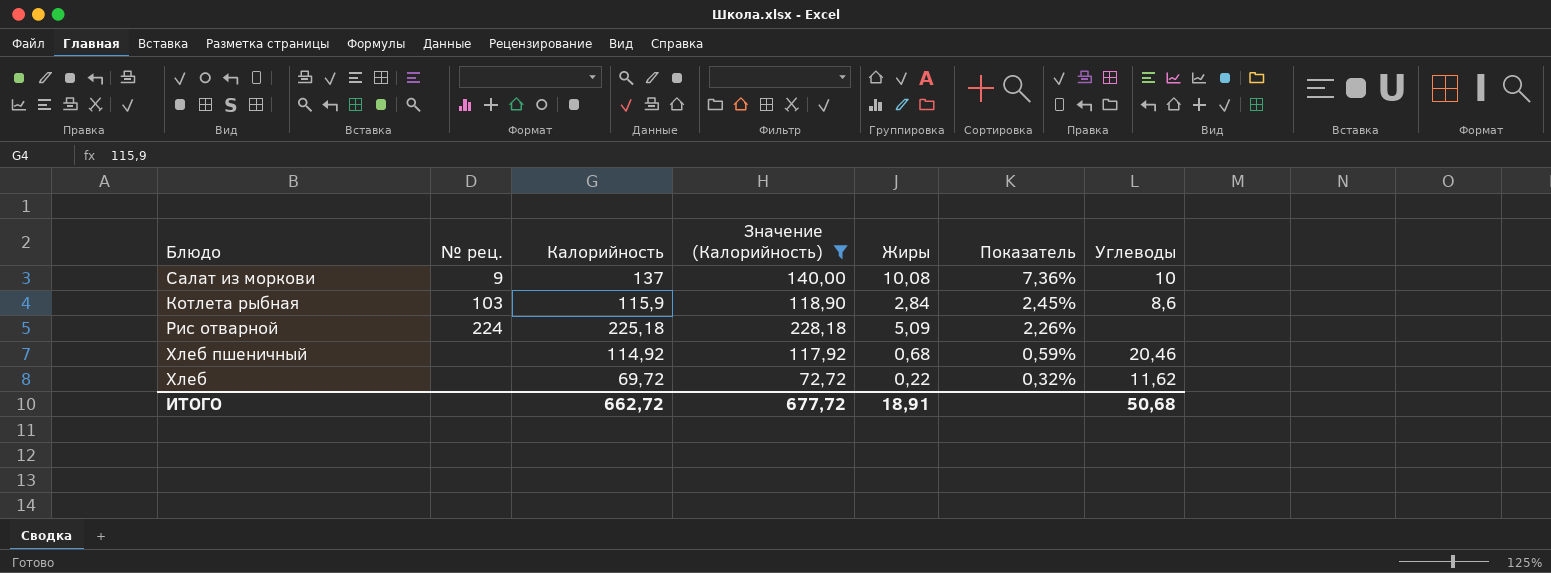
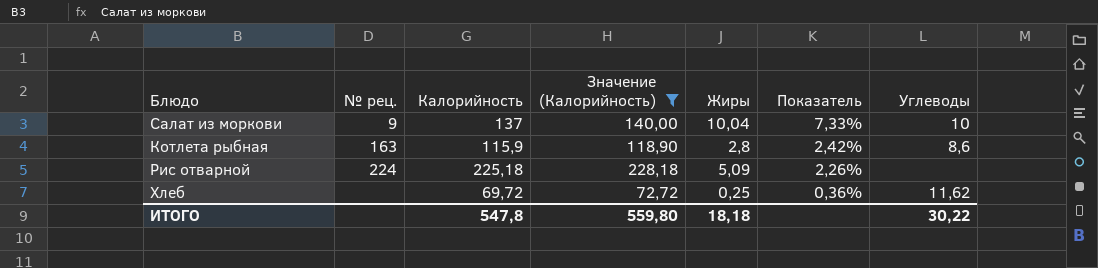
row Хлеб пшеничный: none | 114,92 | 117,92 | 0,68 | 0,59% | 20,46 -> none
Салат из моркови | Жиры: 10,08 -> 10,04
Салат из моркови | Показатель: 7,36% -> 7,33%
Котлета рыбная | № рец.: 103 -> 163
Котлета рыбная | Жиры: 2,84 -> 2,8
Котлета рыбная | Показатель: 2,45% -> 2,42%
Хлеб | Жиры: 0,22 -> 0,25
Хлеб | Показатель: 0,32% -> 0,36%
ИТОГО | Калорийность: 662,72 -> 547,8
ИТОГО | Значение (Калорийность): 677,72 -> 559,80
ИТОГО | Жиры: 18,91 -> 18,18
ИТОГО | Углеводы: 50,68 -> 30,22

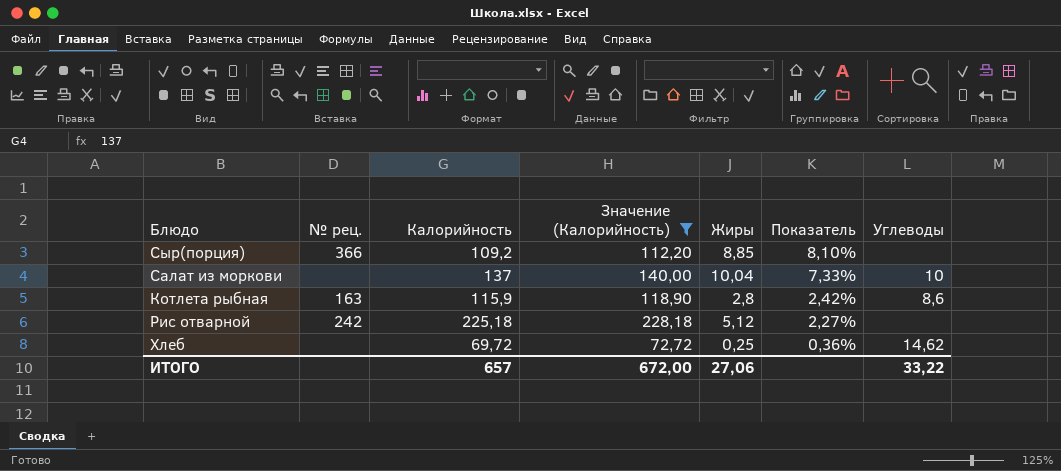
row Сыр(порция): none -> 366 | 109,2 | 112,20 | 8,85 | 8,10% | none
Салат из моркови | № рец.: 9 -> none
Рис отварной | № рец.: 224 -> 242
Рис отварной | Жиры: 5,09 -> 5,12
Рис отварной | Показатель: 2,26% -> 2,27%
Хлеб | Углеводы: 11,62 -> 14,62
ИТОГО | Калорийность: 547,8 -> 657
ИТОГО | Значение (Калорийность): 559,80 -> 672,00
ИТОГО | Жиры: 18,18 -> 27,06
ИТОГО | Углеводы: 30,22 -> 33,22

